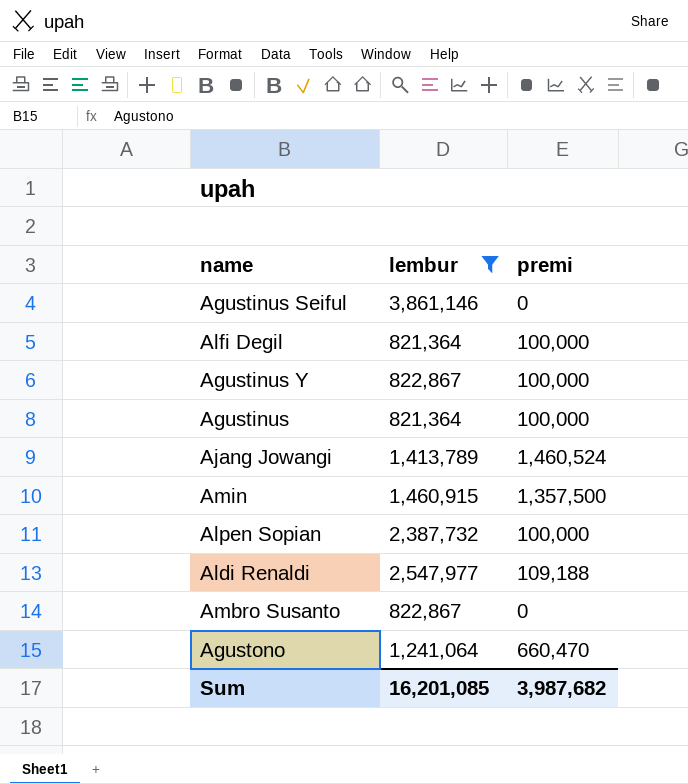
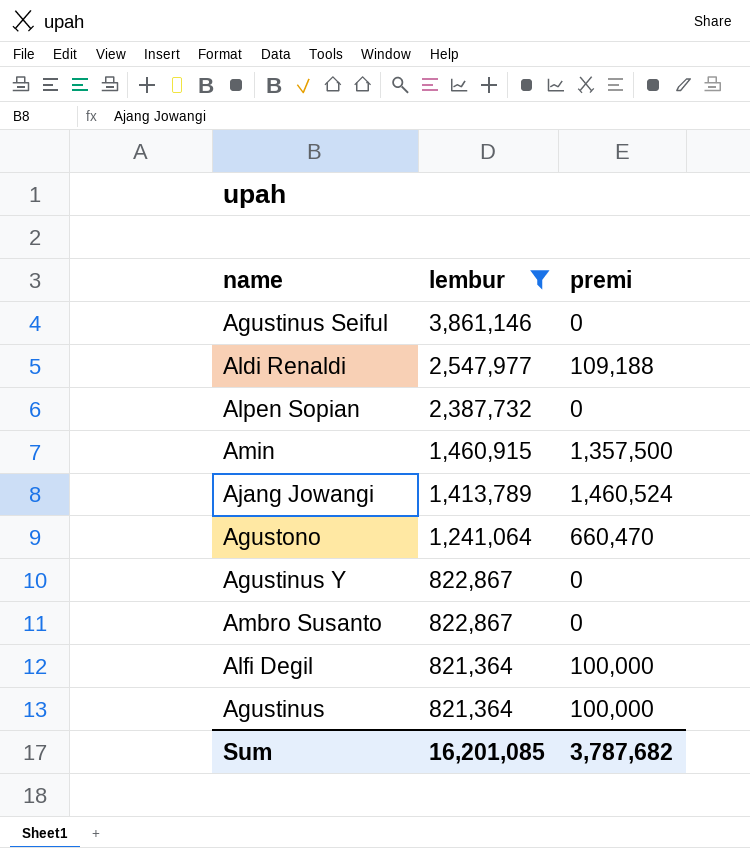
row order: none -> lembur descending
Alpen Sopian | premi: 100,000 -> 0
Agustinus Y | premi: 100,000 -> 0
Sum | premi: 3,987,682 -> 3,787,682

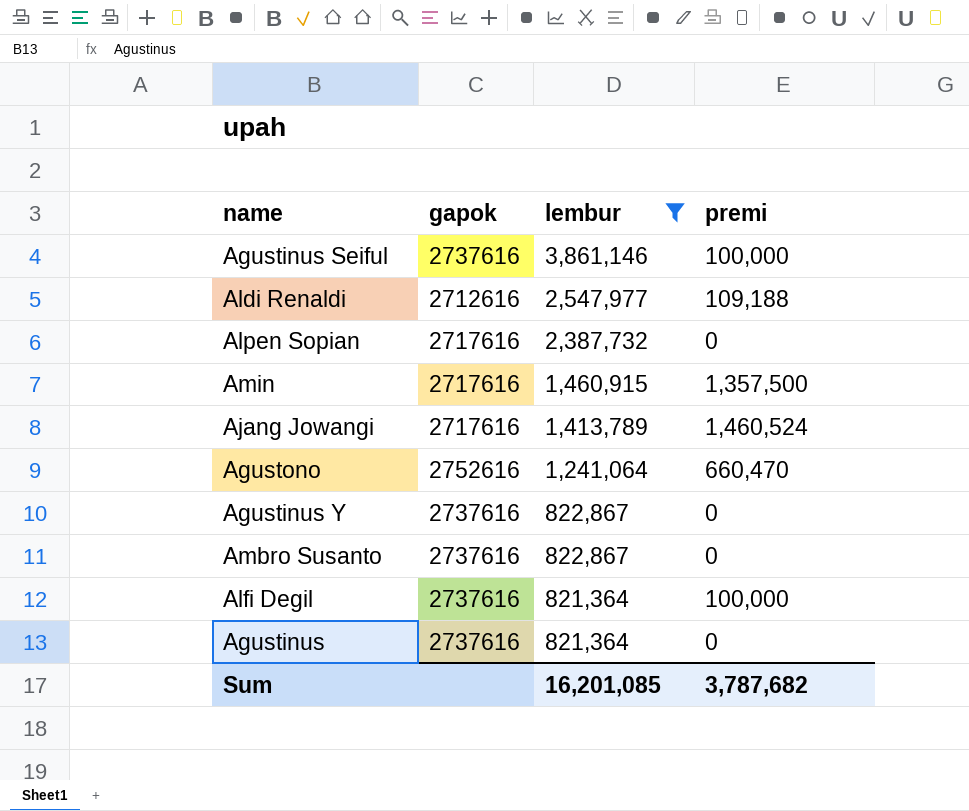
column gapok | position: none -> 2
Agustinus Seiful | premi: 0 -> 100,000
Agustinus | premi: 100,000 -> 0

